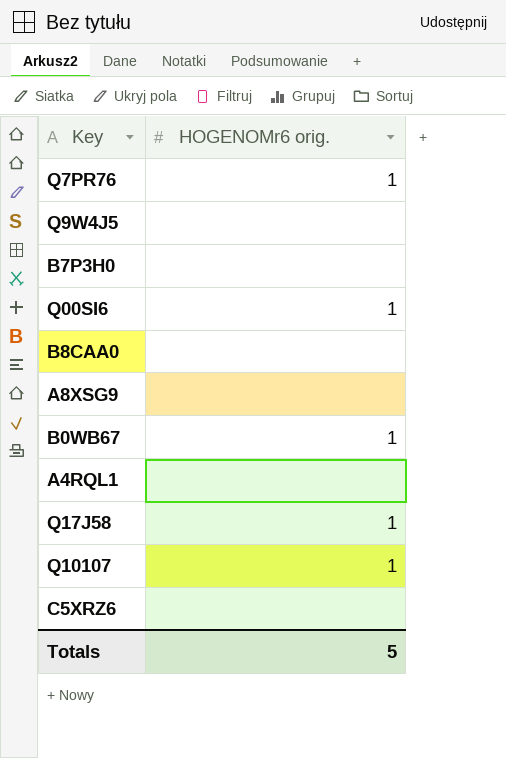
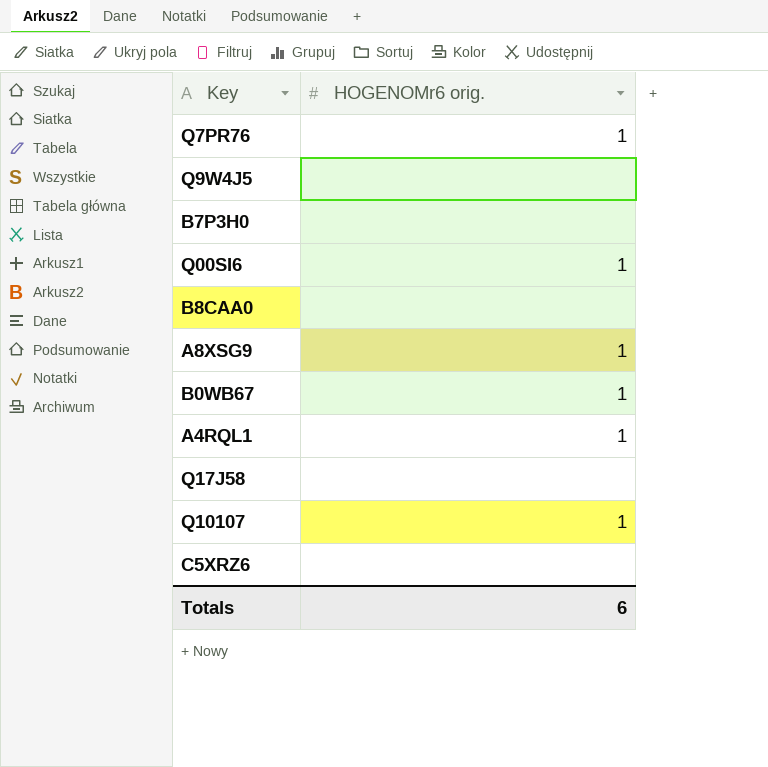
A8XSG9 | HOGENOMr6 orig.: none -> 1
A4RQL1 | HOGENOMr6 orig.: none -> 1
Q17J58 | HOGENOMr6 orig.: 1 -> none
Totals | HOGENOMr6 orig.: 5 -> 6

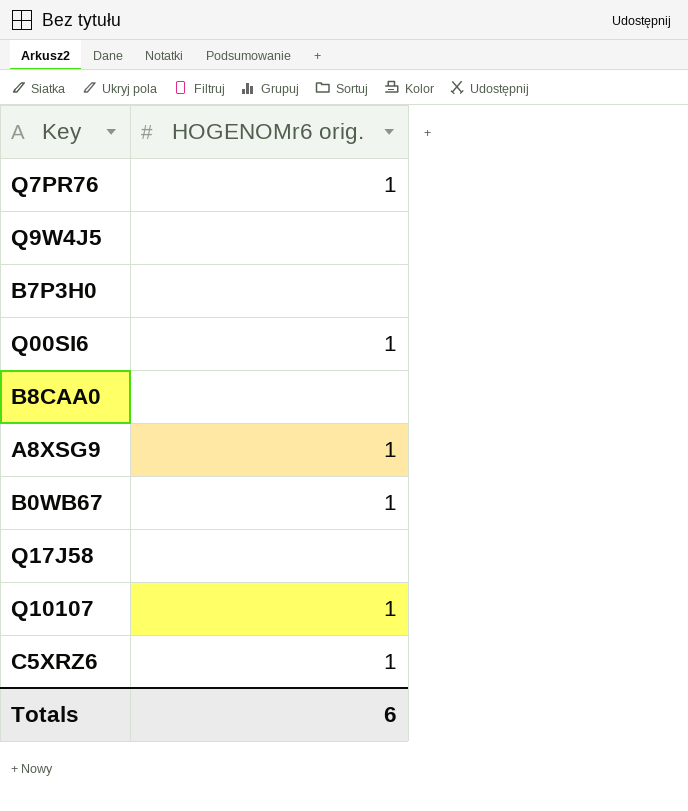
row A4RQL1: 1 -> none
C5XRZ6 | HOGENOMr6 orig.: none -> 1

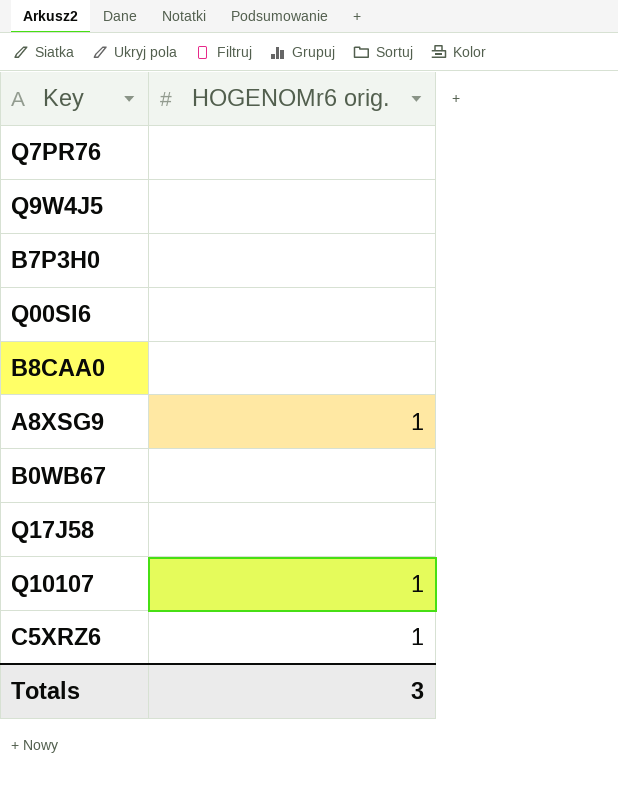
Q7PR76 | HOGENOMr6 orig.: 1 -> none
Q00SI6 | HOGENOMr6 orig.: 1 -> none
B0WB67 | HOGENOMr6 orig.: 1 -> none
Totals | HOGENOMr6 orig.: 6 -> 3

